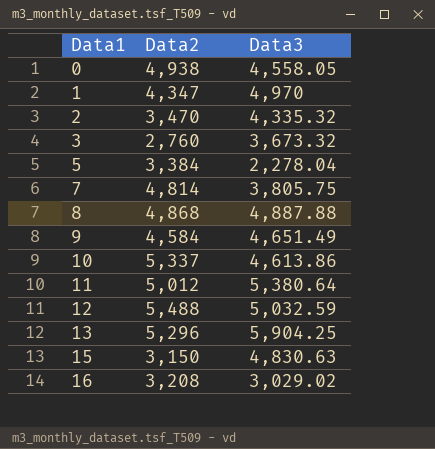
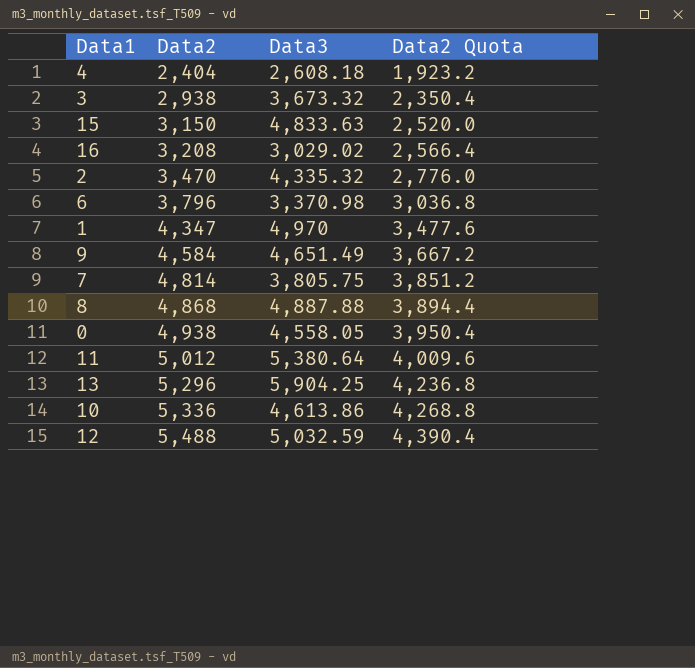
row order: Data1 ascending -> Data2 ascending
column Data2 Quota | formula: none -> [Data2] * 0.8
row 5: 3,384 | 2,278.04 -> none
row 4: none -> 2,404 | 2,608.18 | 1,923.2
3 | Data2: 2,760 -> 2,938
15 | Data3: 4,830.63 -> 4,833.63
row 6: none -> 3,796 | 3,370.98 | 3,036.8
10 | Data2: 5,337 -> 5,336

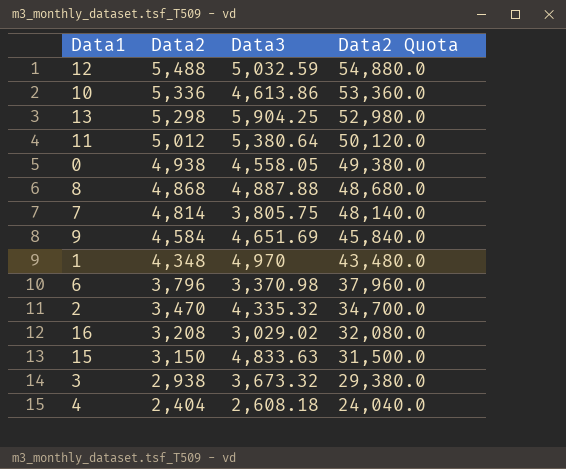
row order: Data2 ascending -> Data2 descending
column Data2 Quota | formula: [Data2] * 0.8 -> [Data2] * 10
13 | Data2: 5,296 -> 5,298
9 | Data3: 4,651.49 -> 4,651.69
1 | Data2: 4,347 -> 4,348

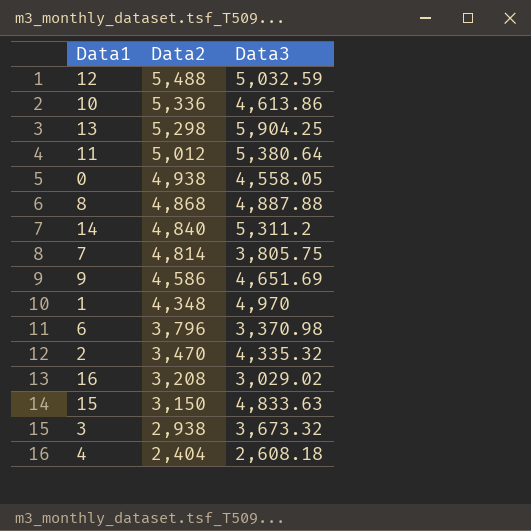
column Data2 Quota | formula: [Data2] * 10 -> none
row 14: none -> 4,840 | 5,311.2
9 | Data2: 4,584 -> 4,586

